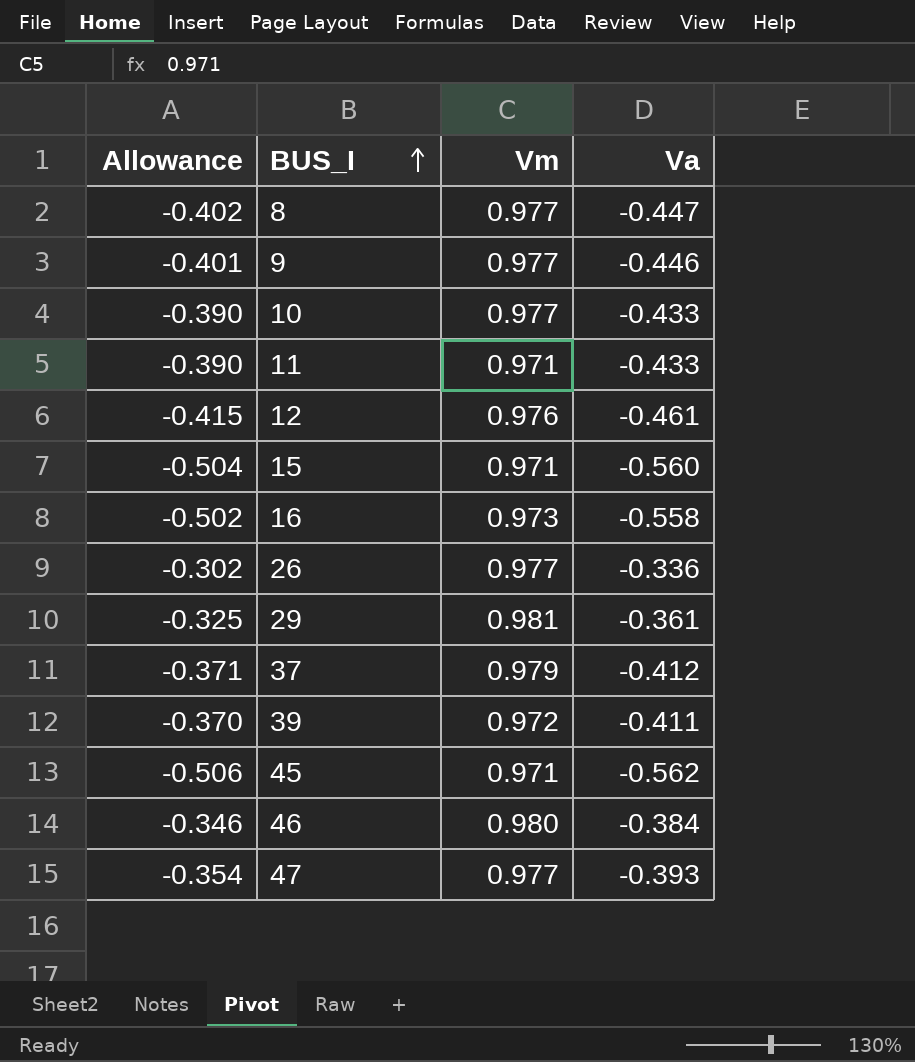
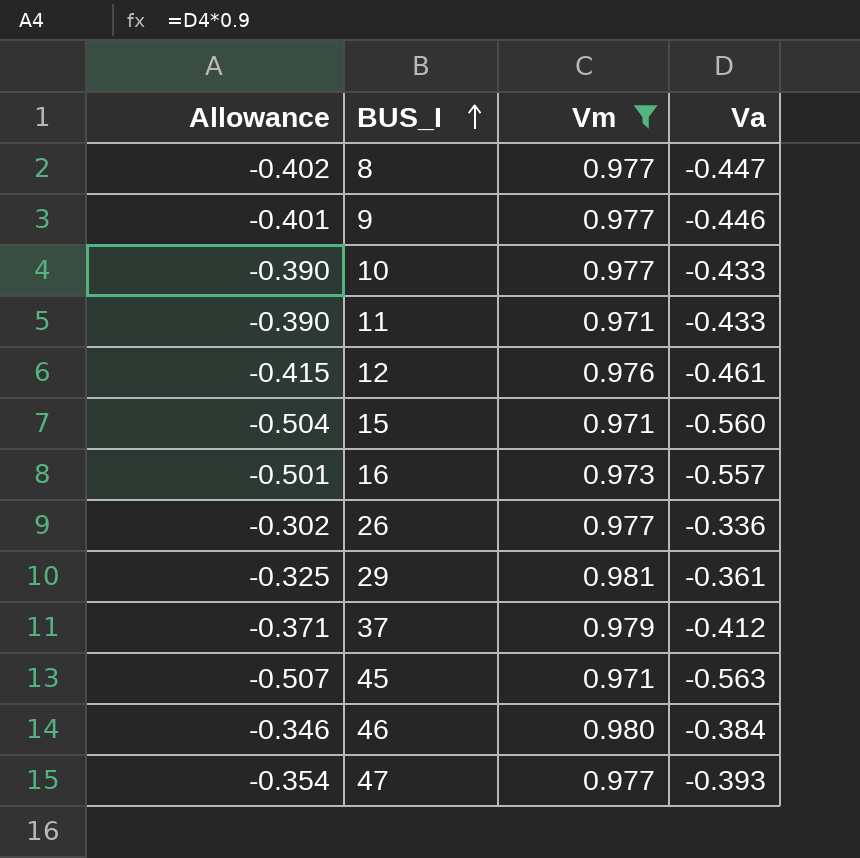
filter: none -> Vm != 0.972
16 | Allowance: -0.502 -> -0.501
16 | Va: -0.558 -> -0.557
45 | Allowance: -0.506 -> -0.507
45 | Va: -0.562 -> -0.563

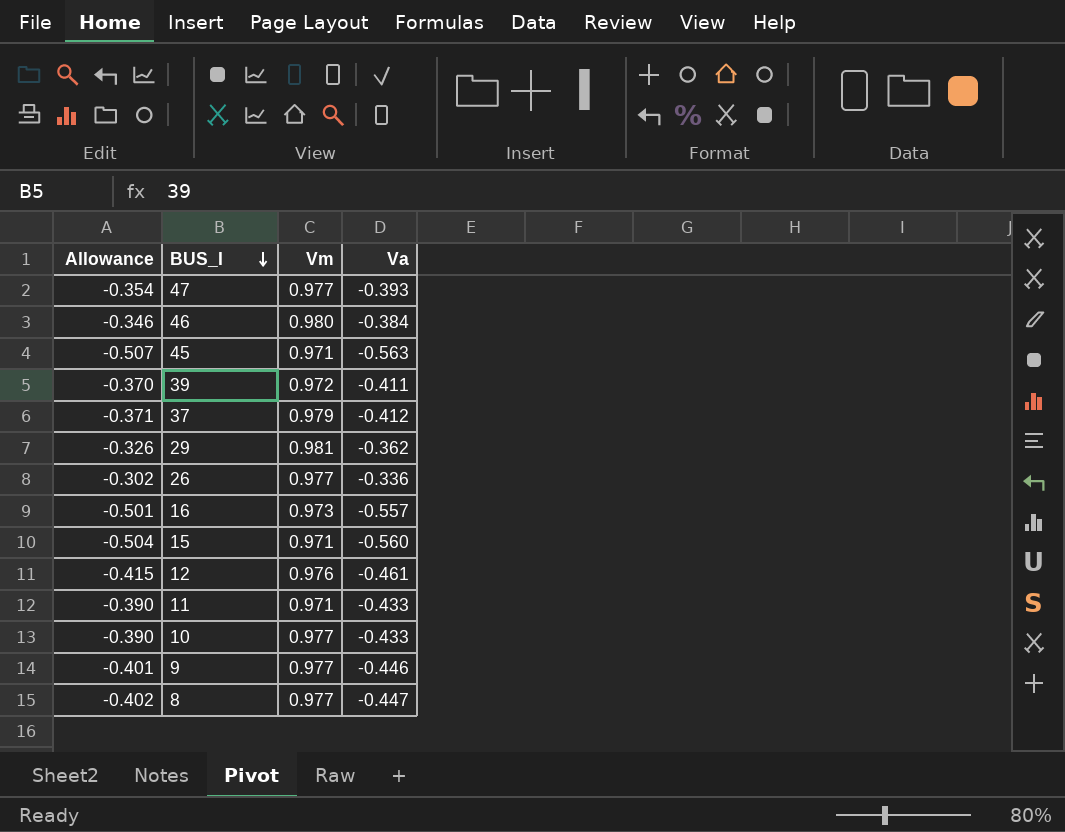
filter: Vm != 0.972 -> none
row order: BUS_I ascending -> BUS_I descending
29 | Allowance: -0.325 -> -0.326
29 | Va: -0.361 -> -0.362

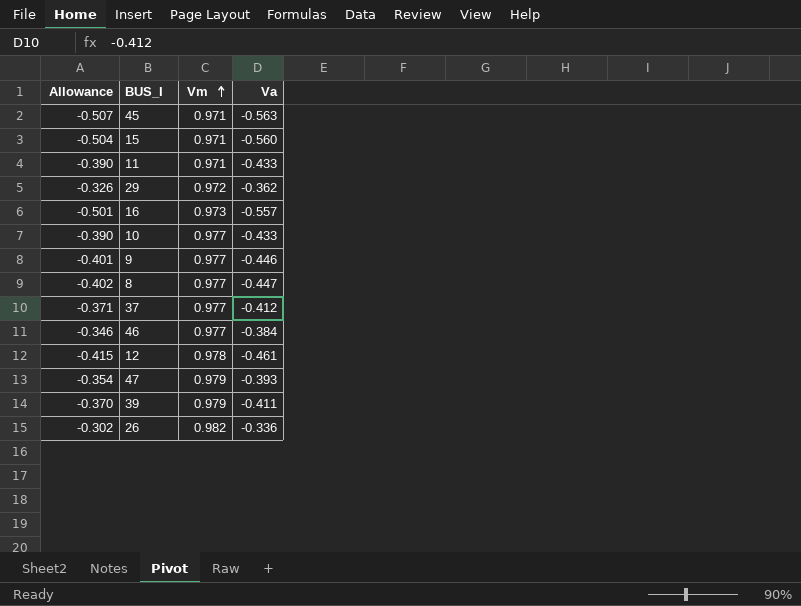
row order: BUS_I descending -> Vm ascending
29 | Vm: 0.981 -> 0.972
37 | Vm: 0.979 -> 0.977
46 | Vm: 0.980 -> 0.977
12 | Vm: 0.976 -> 0.978
47 | Vm: 0.977 -> 0.979
39 | Vm: 0.972 -> 0.979
26 | Vm: 0.977 -> 0.982

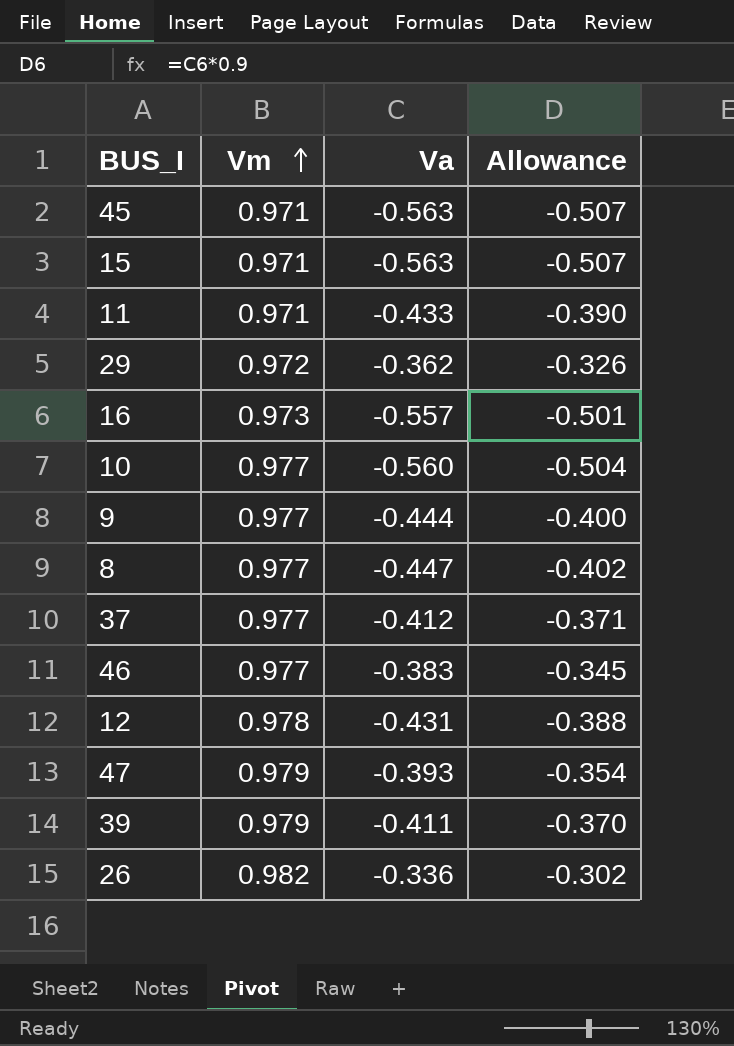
column Allowance | position: 1 -> 4
15 | Va: -0.560 -> -0.563
15 | Allowance: -0.504 -> -0.507
10 | Va: -0.433 -> -0.560
10 | Allowance: -0.390 -> -0.504
9 | Va: -0.446 -> -0.444
9 | Allowance: -0.401 -> -0.400
46 | Va: -0.384 -> -0.383
46 | Allowance: -0.346 -> -0.345
12 | Va: -0.461 -> -0.431
12 | Allowance: -0.415 -> -0.388

